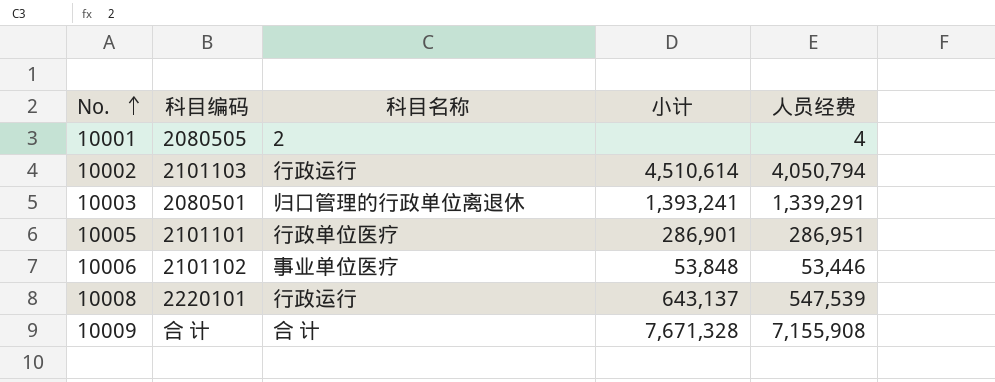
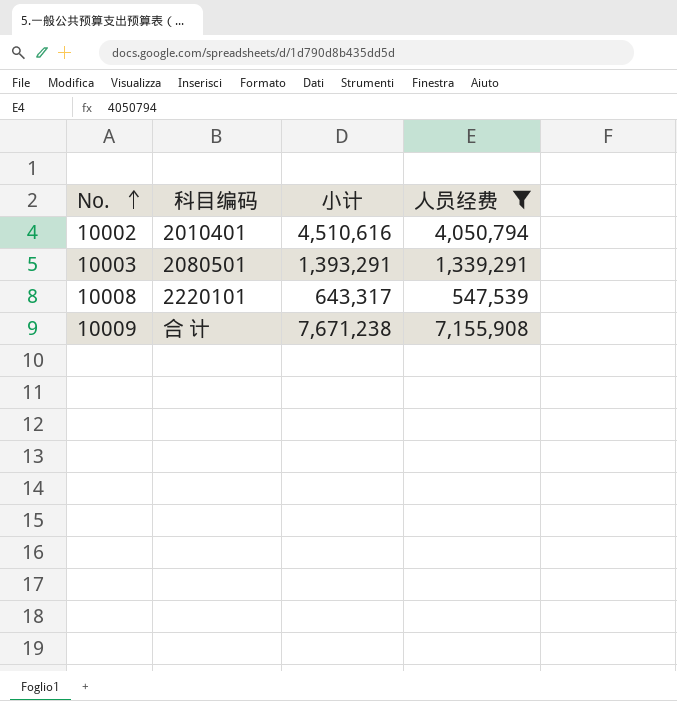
filter: none -> 人员经费 >= 547,539
column 科目名称 | position: 3 -> none
10002 | 科目编码: 2101103 -> 2010401
10002 | 小计: 4,510,614 -> 4,510,616
10003 | 小计: 1,393,241 -> 1,393,291
10008 | 小计: 643,137 -> 643,317
10009 | 小计: 7,671,328 -> 7,671,238

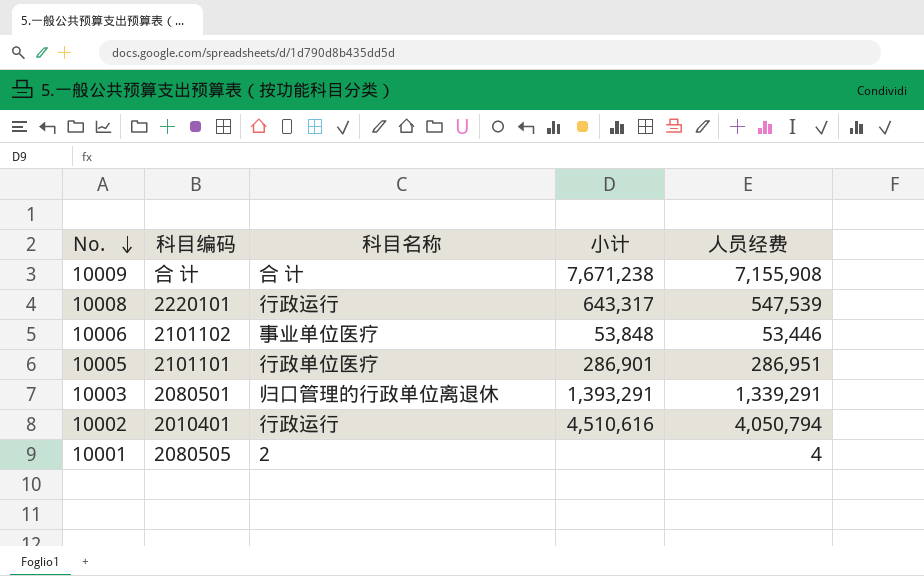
filter: 人员经费 >= 547,539 -> none
row order: No. ascending -> No. descending
column 科目名称 | position: none -> 3

